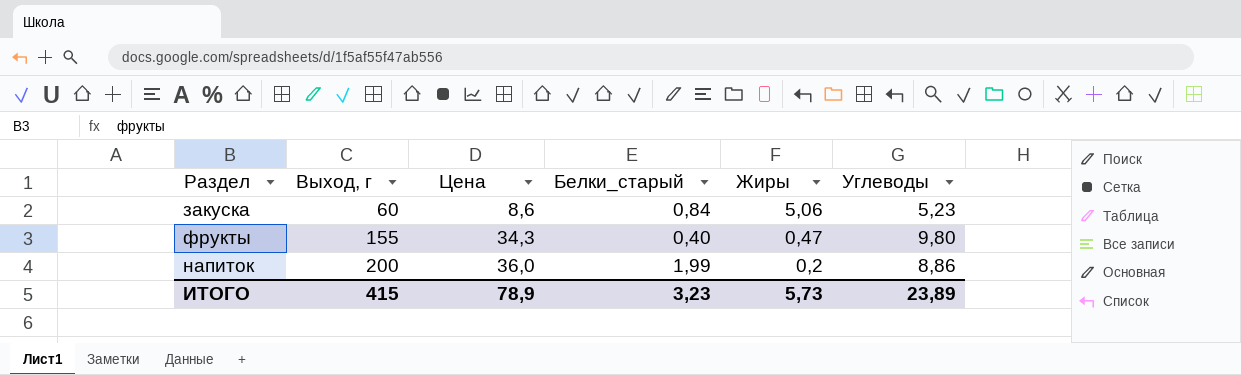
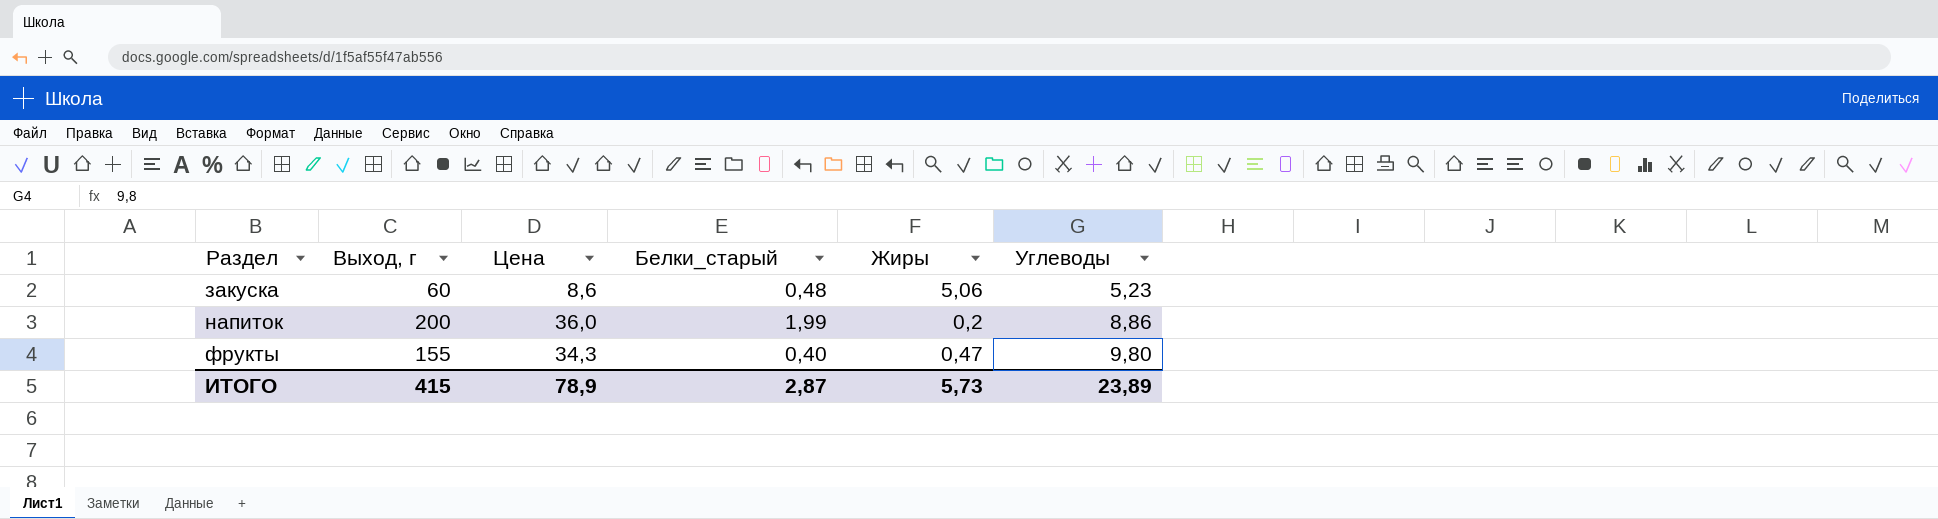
row order: Выход, г ascending -> Раздел ascending
закуска | Белки_старый: 0,84 -> 0,48
ИТОГО | Белки_старый: 3,23 -> 2,87

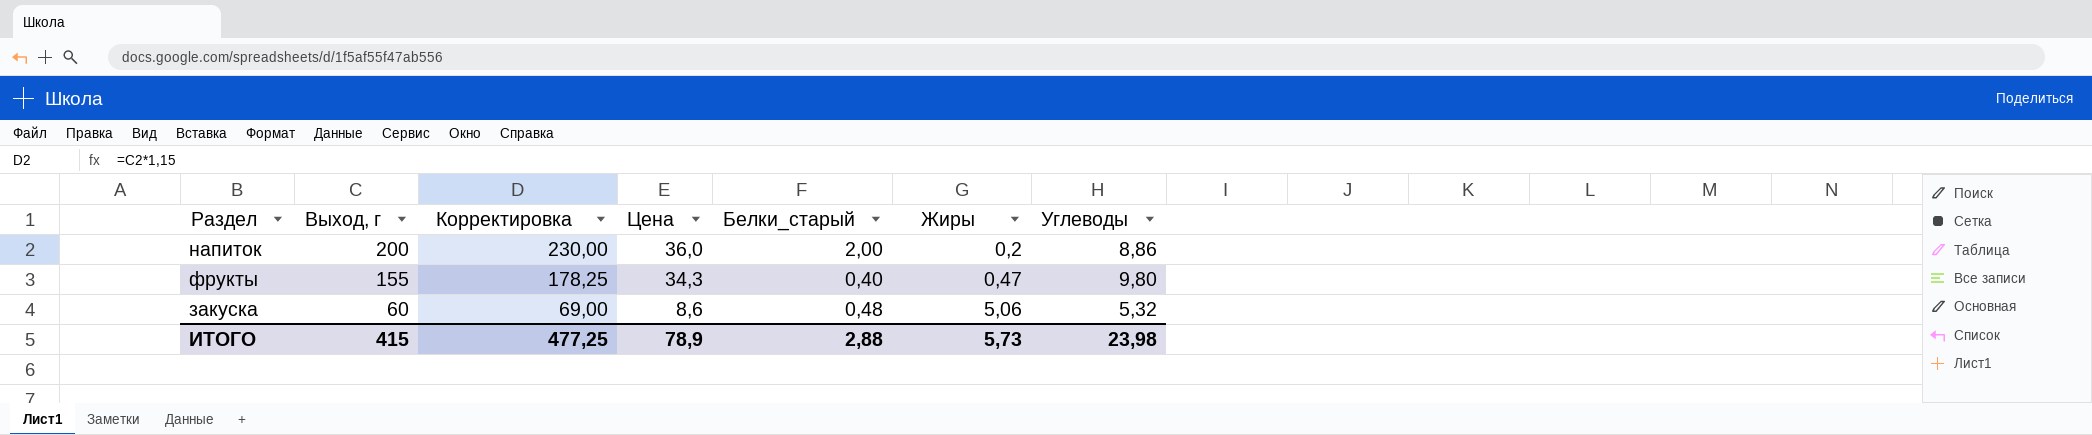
row order: Раздел ascending -> Выход, г descending
column Корректировка | formula: none -> [Выход, г] * 1,15
напиток | Белки_старый: 1,99 -> 2,00
закуска | Углеводы: 5,23 -> 5,32
ИТОГО | Белки_старый: 2,87 -> 2,88
ИТОГО | Углеводы: 23,89 -> 23,98

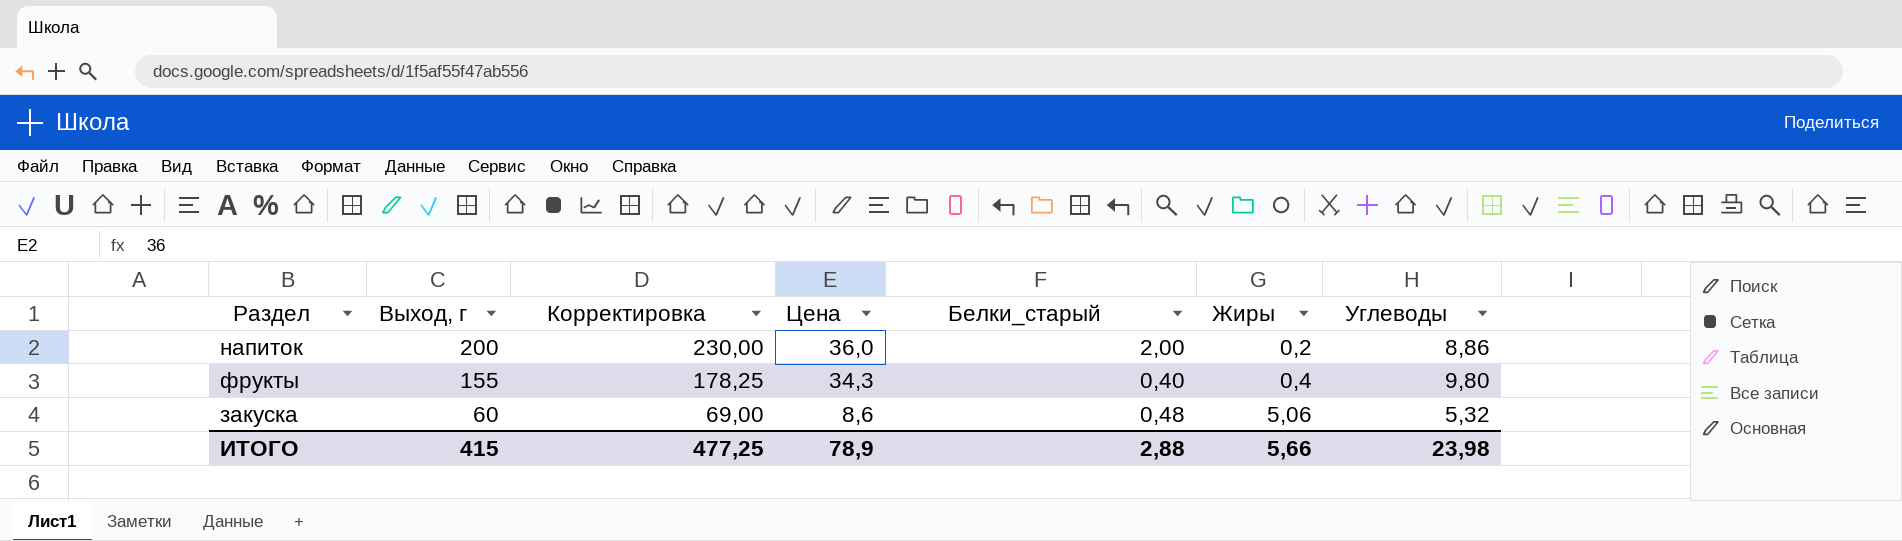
фрукты | Жиры: 0,47 -> 0,4
ИТОГО | Жиры: 5,73 -> 5,66

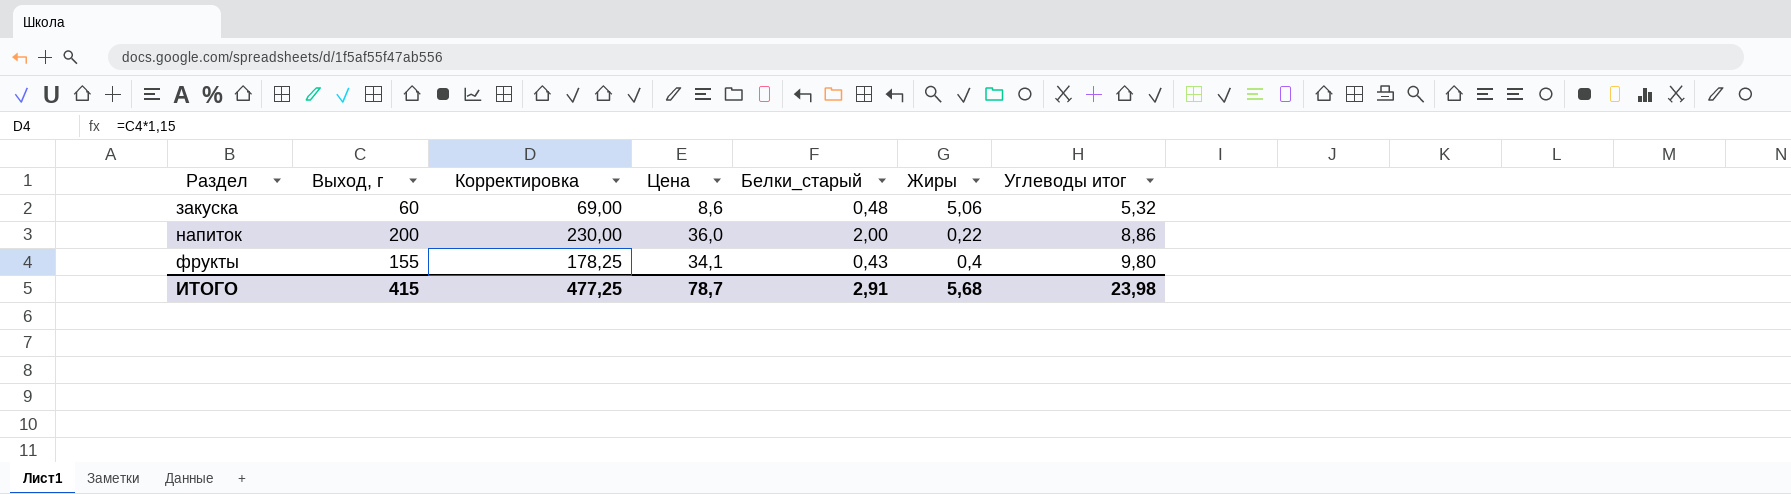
row order: Выход, г descending -> Раздел ascending
column name: Углеводы -> Углеводы итог
напиток | Жиры: 0,2 -> 0,22
фрукты | Цена: 34,3 -> 34,1
фрукты | Белки_старый: 0,40 -> 0,43
ИТОГО | Цена: 78,9 -> 78,7
ИТОГО | Белки_старый: 2,88 -> 2,91
ИТОГО | Жиры: 5,66 -> 5,68

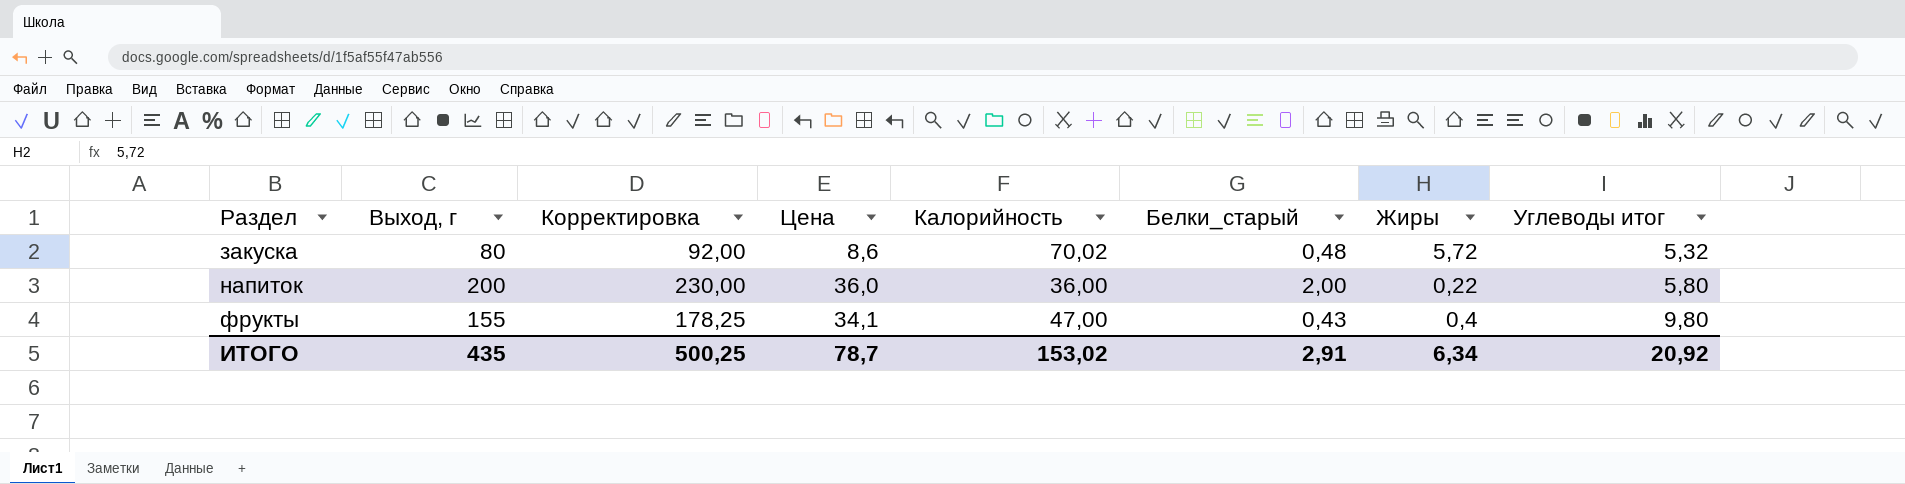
column Калорийность | position: none -> 5
закуска | Выход, г: 60 -> 80
закуска | Корректировка: 69,00 -> 92,00
закуска | Жиры: 5,06 -> 5,72
напиток | Углеводы итог: 8,86 -> 5,80
ИТОГО | Выход, г: 415 -> 435
ИТОГО | Корректировка: 477,25 -> 500,25
ИТОГО | Жиры: 5,68 -> 6,34
ИТОГО | Углеводы итог: 23,98 -> 20,92

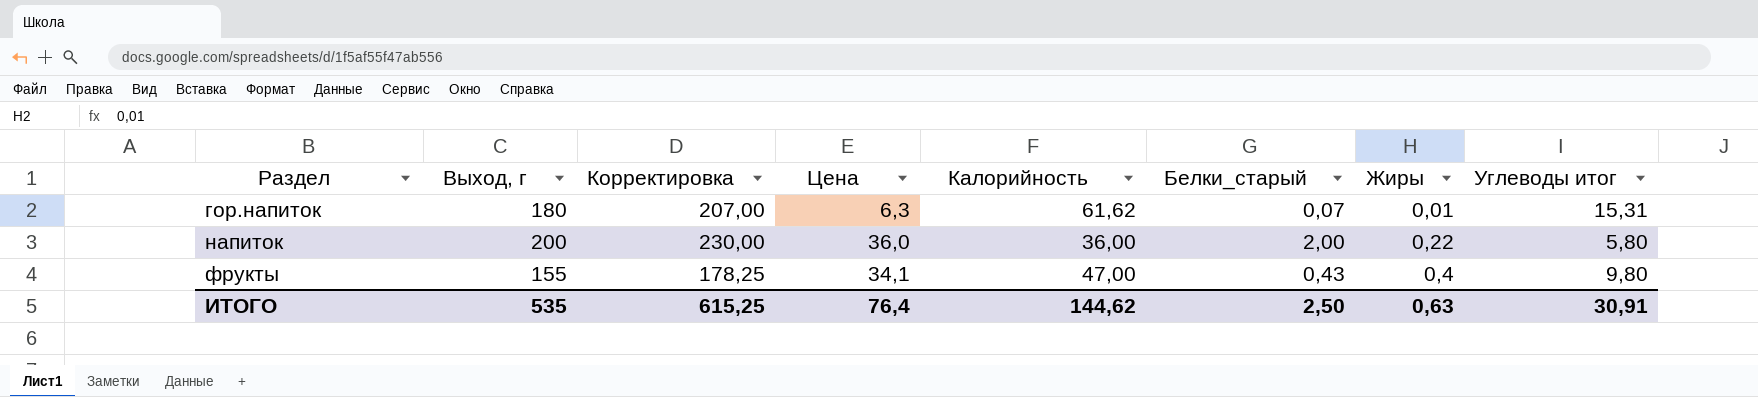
row закуска: 80 | 92,00 | 8,6 | 70,02 | 0,48 | 5,72 | 5,32 -> none
row гор.напиток: none -> 180 | 207,00 | 6,3 | 61,62 | 0,07 | 0,01 | 15,31
ИТОГО | Выход, г: 435 -> 535
ИТОГО | Корректировка: 500,25 -> 615,25
ИТОГО | Цена: 78,7 -> 76,4
ИТОГО | Калорийность: 153,02 -> 144,62
ИТОГО | Белки_старый: 2,91 -> 2,50
ИТОГО | Жиры: 6,34 -> 0,63
ИТОГО | Углеводы итог: 20,92 -> 30,91

